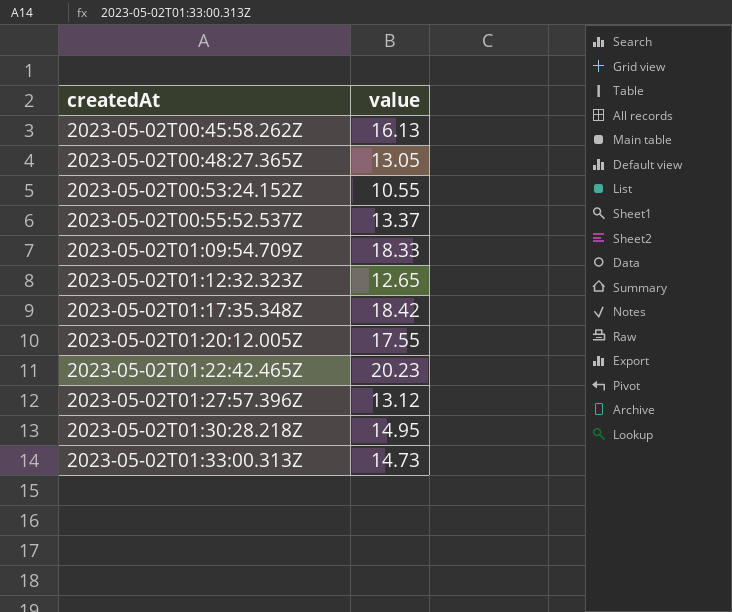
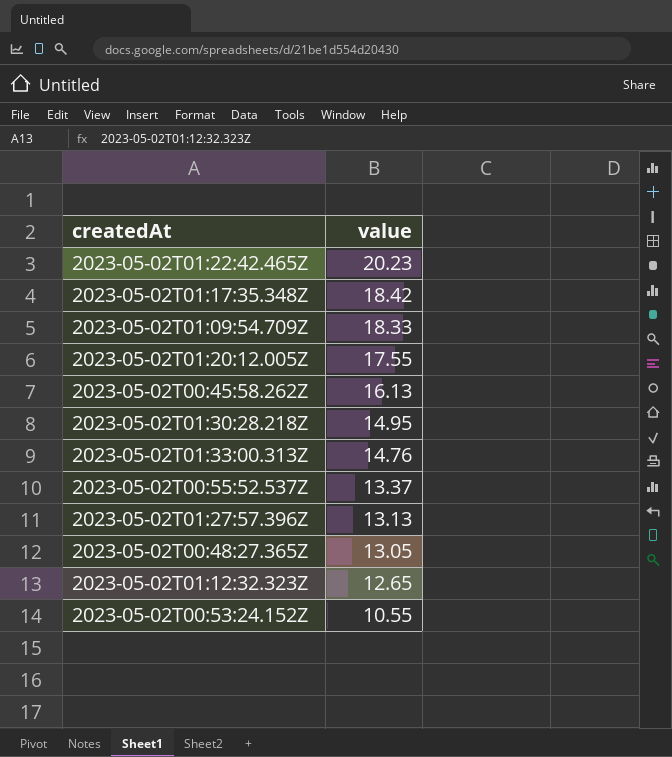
row order: createdAt ascending -> value descending
2023-05-02T01:33:00.313Z | value: 14.73 -> 14.76
2023-05-02T01:27:57.396Z | value: 13.12 -> 13.13

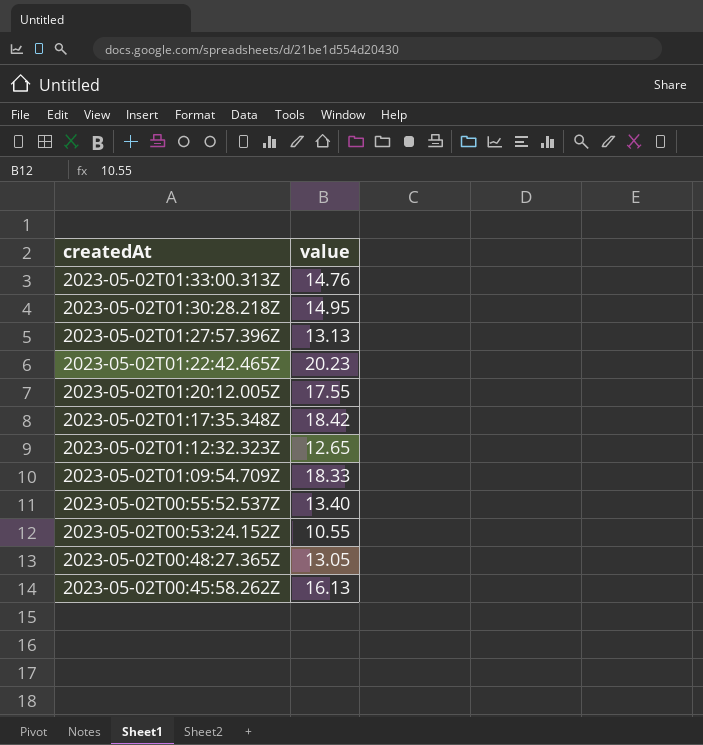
row order: value descending -> createdAt descending
2023-05-02T00:55:52.537Z | value: 13.37 -> 13.40

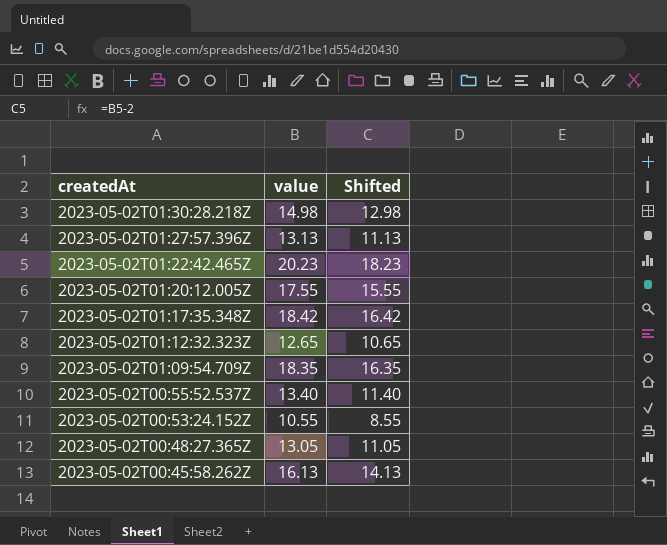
column Shifted | formula: none -> [value] - 2
row 2023-05-02T01:33:00.313Z: 14.76 -> none
2023-05-02T01:30:28.218Z | value: 14.95 -> 14.98
2023-05-02T01:09:54.709Z | value: 18.33 -> 18.35

